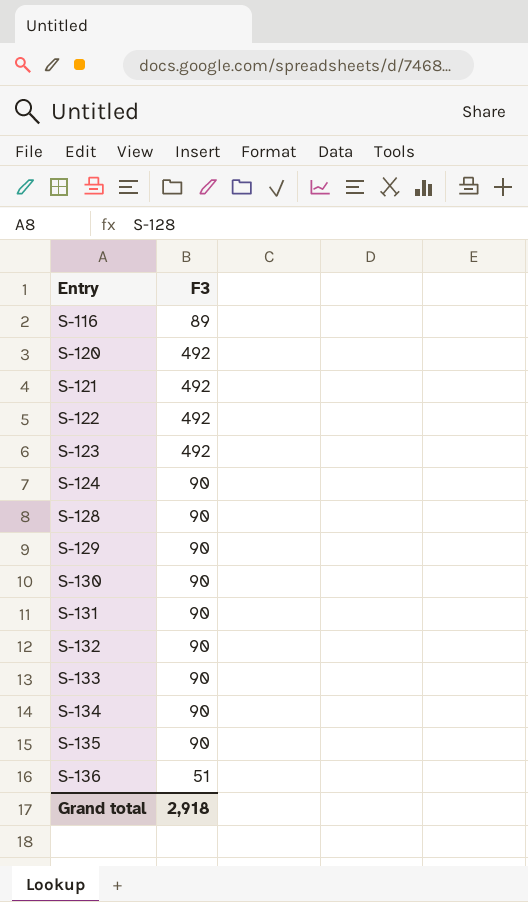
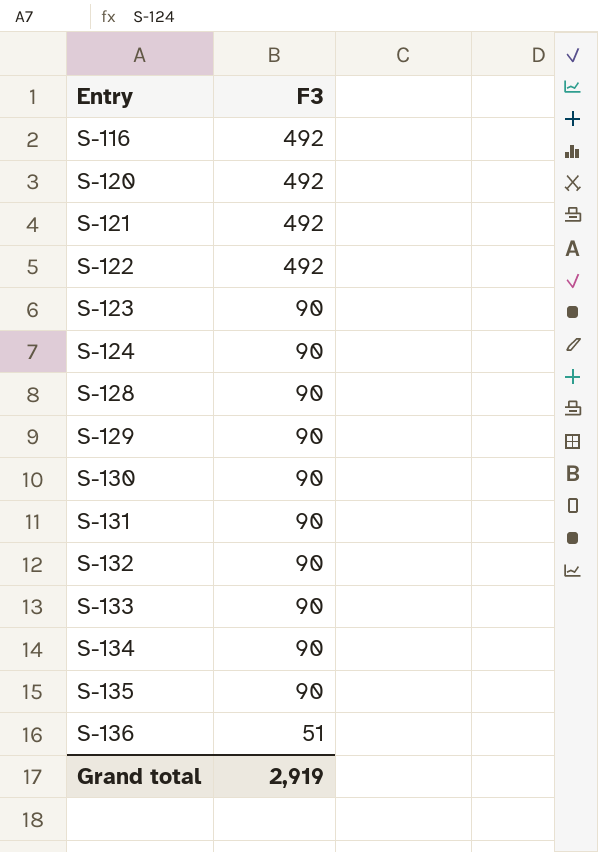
S-116 | F3: 89 -> 492
S-123 | F3: 492 -> 90
Grand total | F3: 2,918 -> 2,919

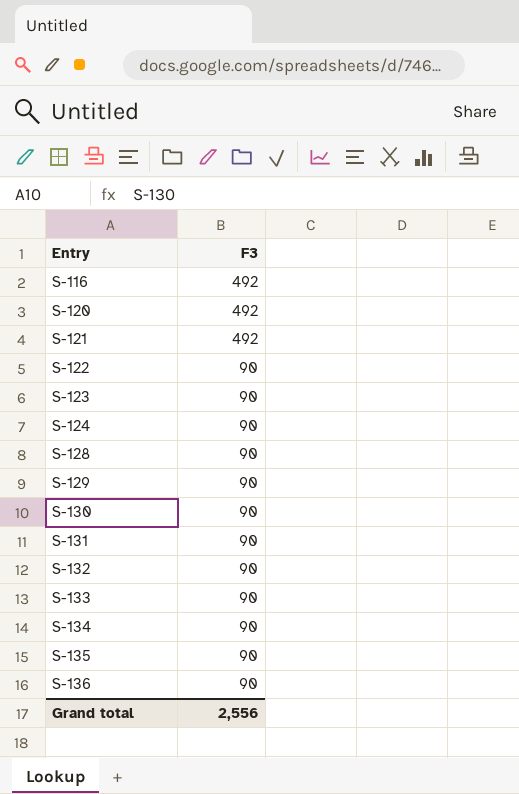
S-122 | F3: 492 -> 90
S-136 | F3: 51 -> 90
Grand total | F3: 2,919 -> 2,556

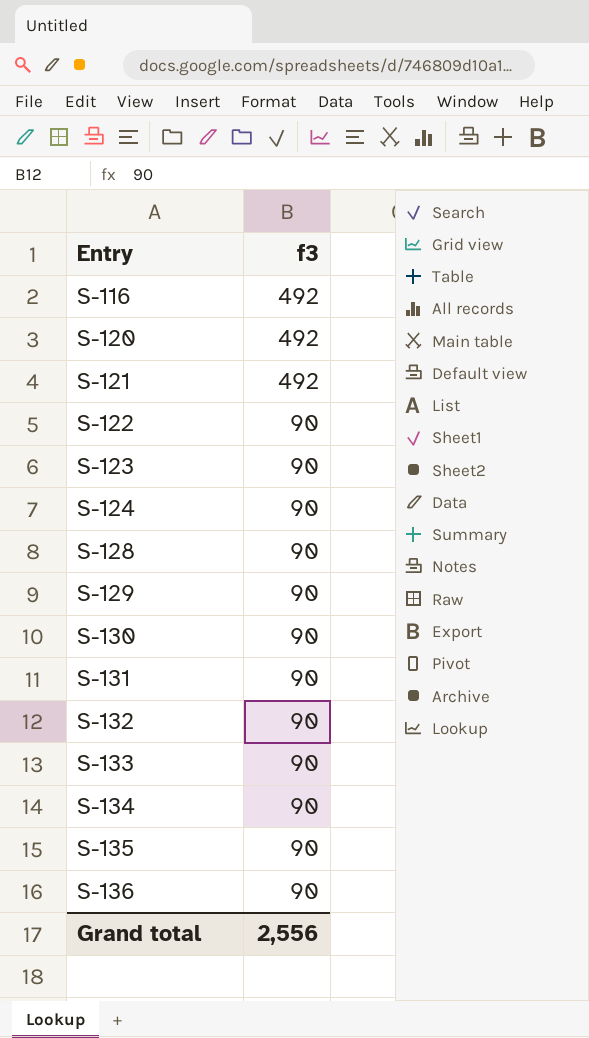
column name: F3 -> f3

